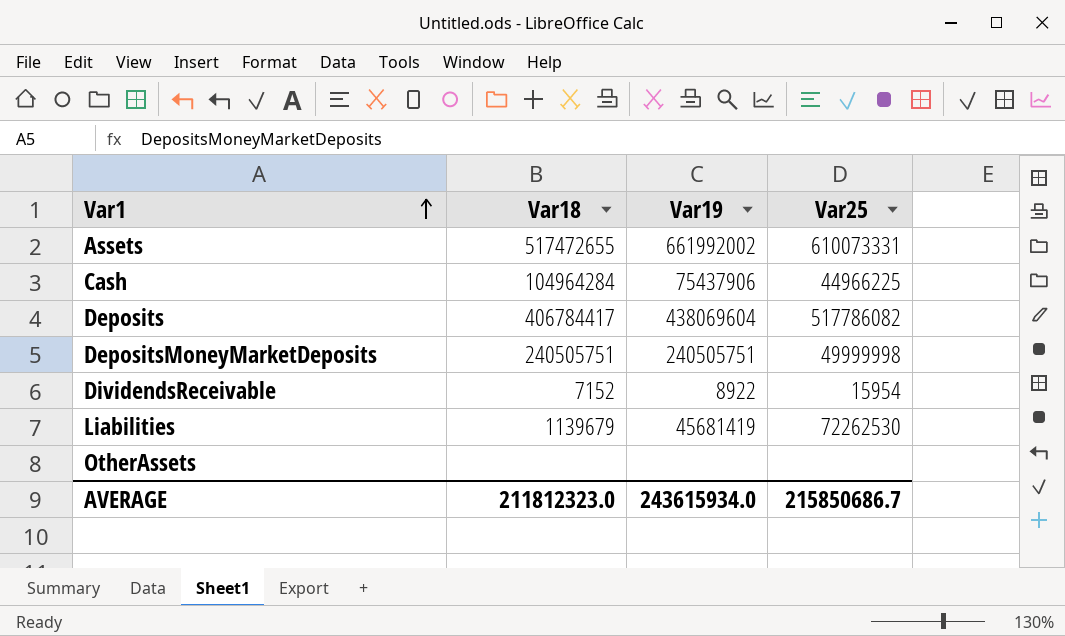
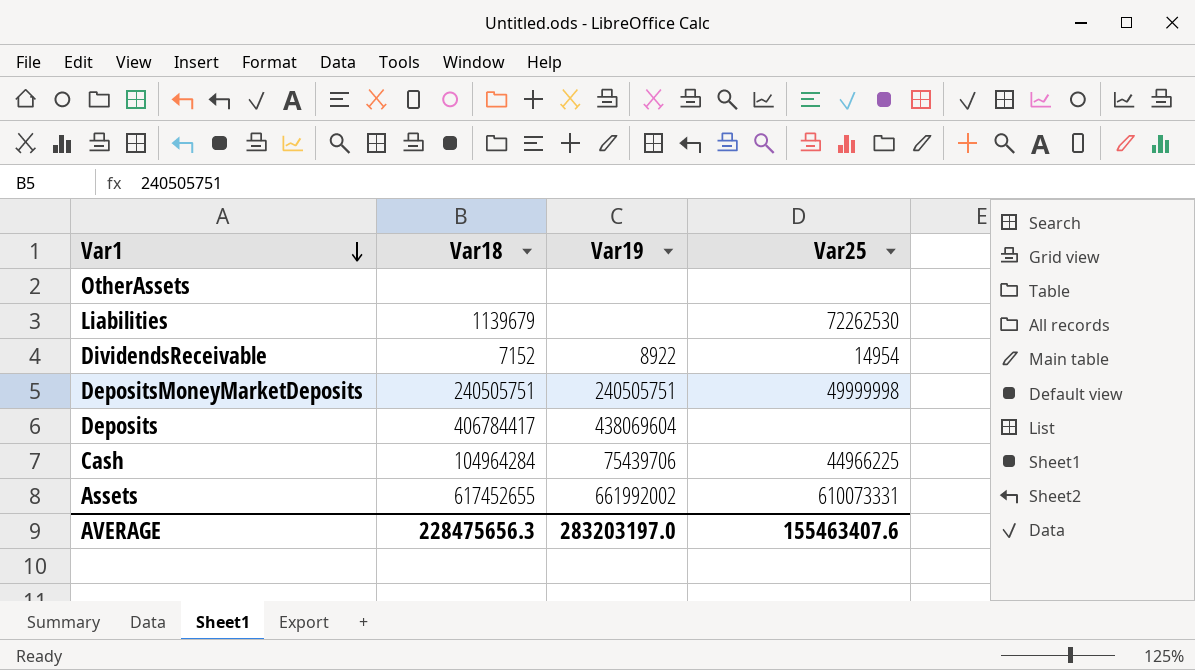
row order: Var1 ascending -> Var1 descending
Liabilities | Var19: 45681419 -> none
DividendsReceivable | Var25: 15954 -> 14954
Deposits | Var25: 517786082 -> none
Cash | Var19: 75437906 -> 75439706
Assets | Var18: 517472655 -> 617452655
AVERAGE | Var18: 211812323.0 -> 228475656.3
AVERAGE | Var19: 243615934.0 -> 283203197.0
AVERAGE | Var25: 215850686.7 -> 155463407.6

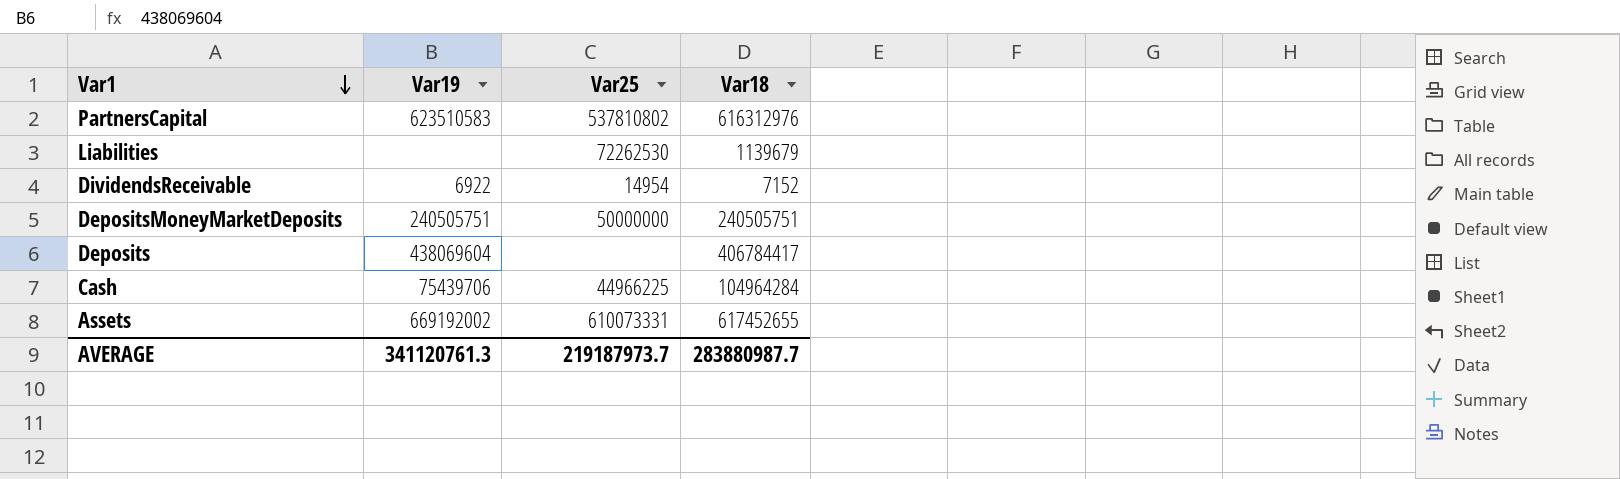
column Var18 | position: 2 -> 4
row OtherAssets: none | none | none -> none
row PartnersCapital: none -> 623510583 | 537810802 | 616312976
DividendsReceivable | Var19: 8922 -> 6922
DepositsMoneyMarketDeposits | Var25: 49999998 -> 50000000
Assets | Var19: 661992002 -> 669192002
AVERAGE | Var19: 283203197.0 -> 341120761.3
AVERAGE | Var25: 155463407.6 -> 219187973.7
AVERAGE | Var18: 228475656.3 -> 283880987.7

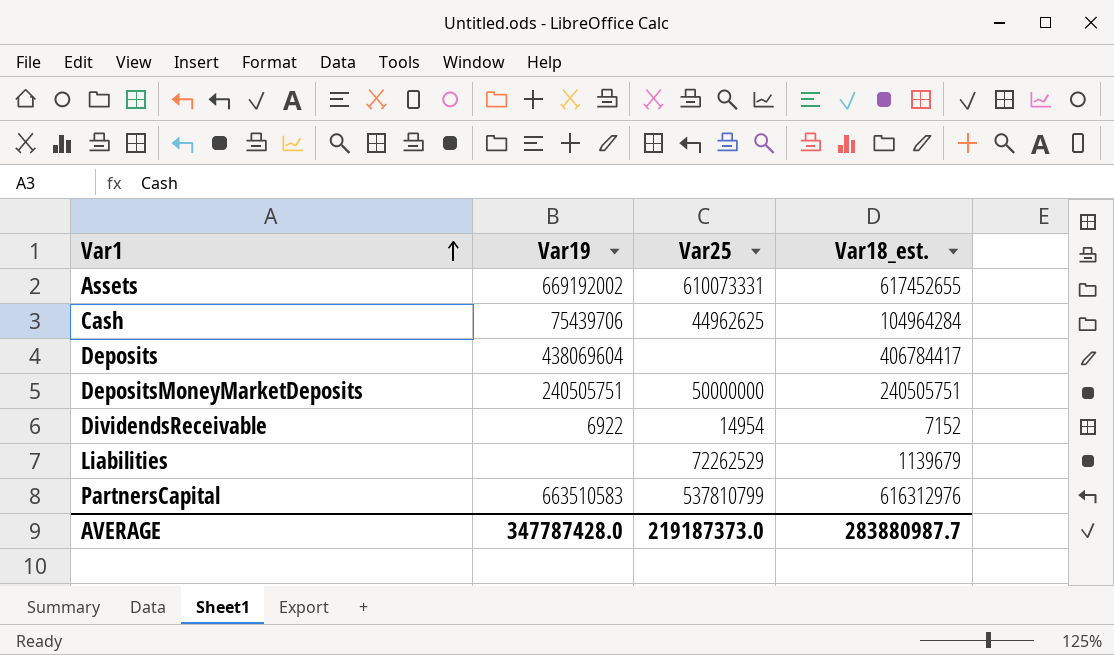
row order: Var1 descending -> Var1 ascending
column name: Var18 -> Var18_est.
Cash | Var25: 44966225 -> 44962625
Liabilities | Var25: 72262530 -> 72262529
PartnersCapital | Var19: 623510583 -> 663510583
PartnersCapital | Var25: 537810802 -> 537810799
AVERAGE | Var19: 341120761.3 -> 347787428.0
AVERAGE | Var25: 219187973.7 -> 219187373.0

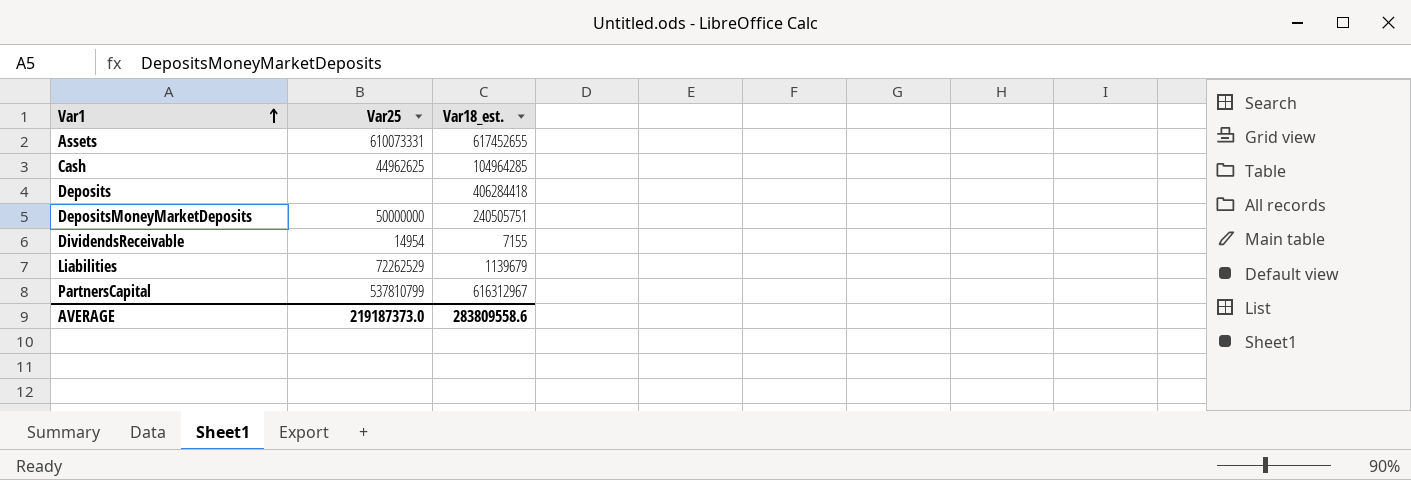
column Var19 | position: 2 -> none
Cash | Var18_est.: 104964284 -> 104964285
Deposits | Var18_est.: 406784417 -> 406284418
DividendsReceivable | Var18_est.: 7152 -> 7155
PartnersCapital | Var18_est.: 616312976 -> 616312967
AVERAGE | Var18_est.: 283880987.7 -> 283809558.6

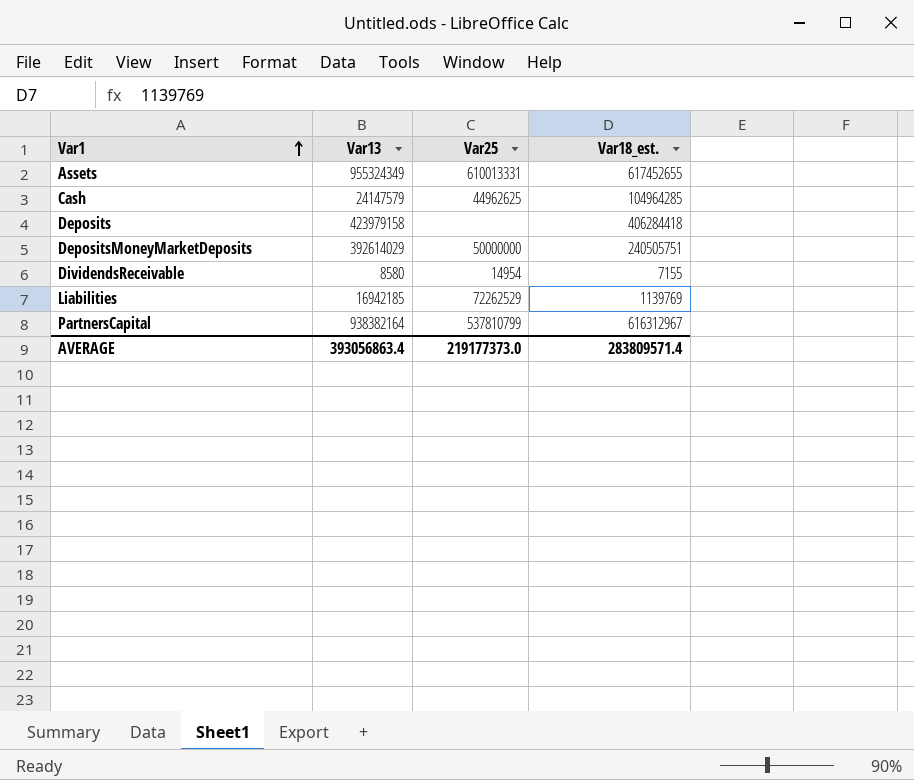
column Var13 | position: none -> 2
Assets | Var25: 610073331 -> 610013331
Liabilities | Var18_est.: 1139679 -> 1139769
AVERAGE | Var25: 219187373.0 -> 219177373.0
AVERAGE | Var18_est.: 283809558.6 -> 283809571.4

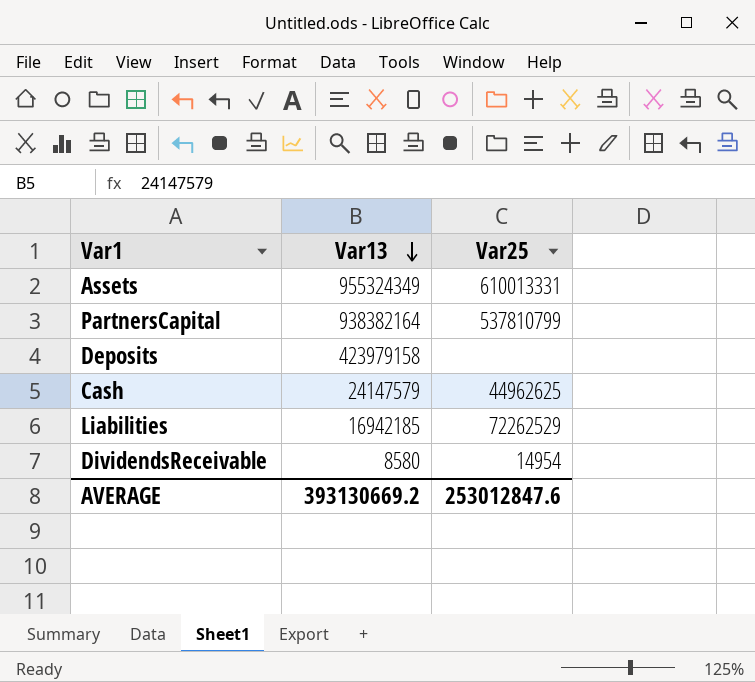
row order: Var1 ascending -> Var13 descending
column Var18_est. | position: 4 -> none
row DepositsMoneyMarketDeposits: 392614029 | 50000000 | 240505751 -> none
AVERAGE | Var13: 393056863.4 -> 393130669.2
AVERAGE | Var25: 219177373.0 -> 253012847.6

